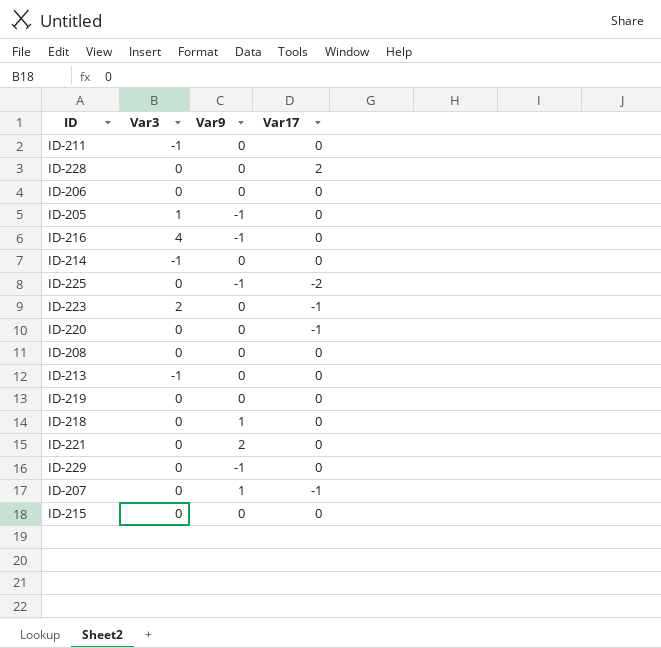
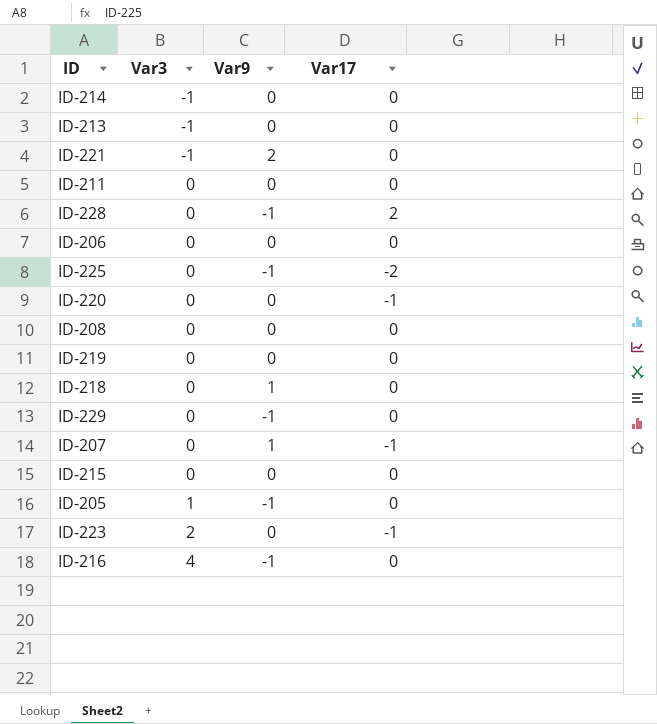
row order: none -> Var3 ascending
ID-221 | Var3: 0 -> -1
ID-211 | Var3: -1 -> 0
ID-228 | Var9: 0 -> -1

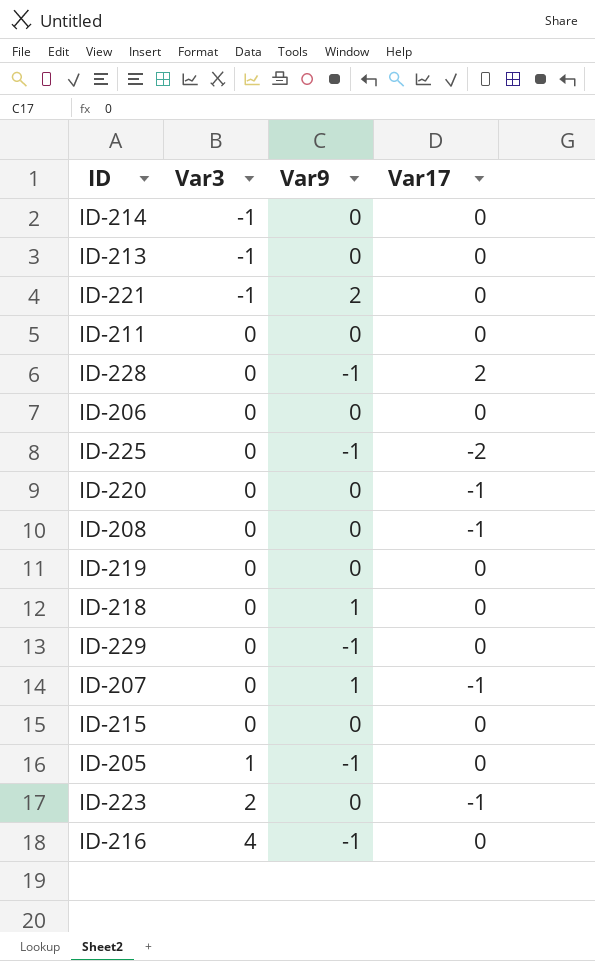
ID-208 | Var17: 0 -> -1

